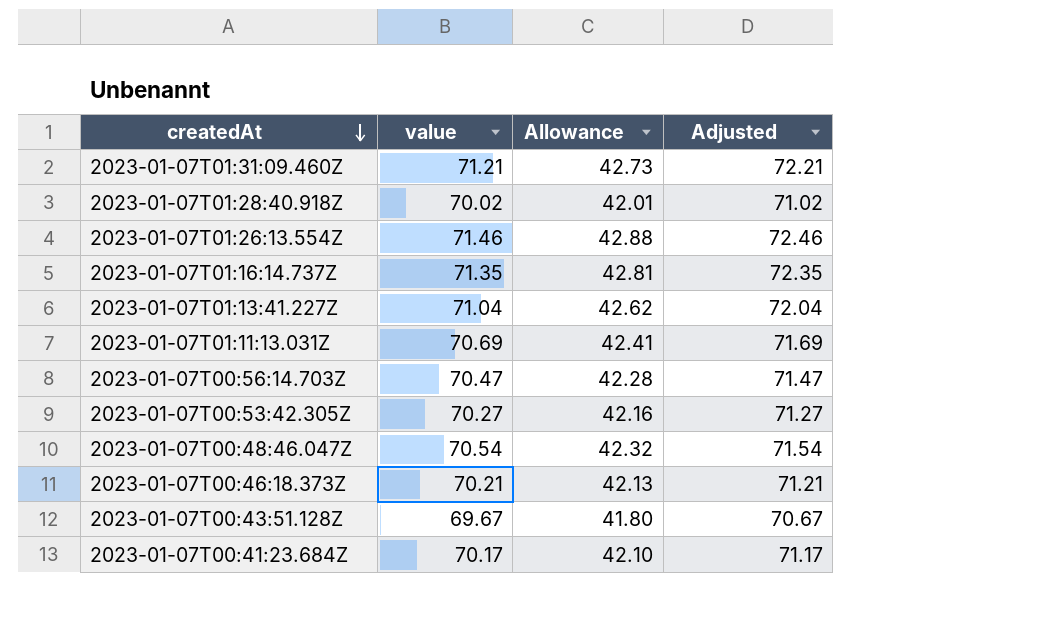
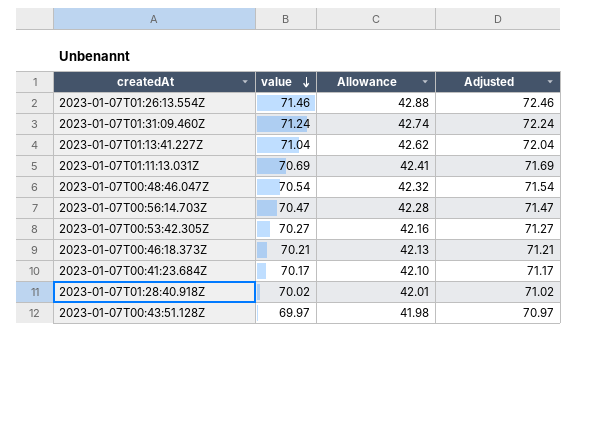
row order: createdAt descending -> value descending
row 2023-01-07T01:16:14.737Z: 71.35 | 42.81 | 72.35 -> none
2023-01-07T01:31:09.460Z | value: 71.21 -> 71.24
2023-01-07T01:31:09.460Z | Allowance: 42.73 -> 42.74
2023-01-07T01:31:09.460Z | Adjusted: 72.21 -> 72.24
2023-01-07T00:43:51.128Z | value: 69.67 -> 69.97
2023-01-07T00:43:51.128Z | Allowance: 41.80 -> 41.98
2023-01-07T00:43:51.128Z | Adjusted: 70.67 -> 70.97

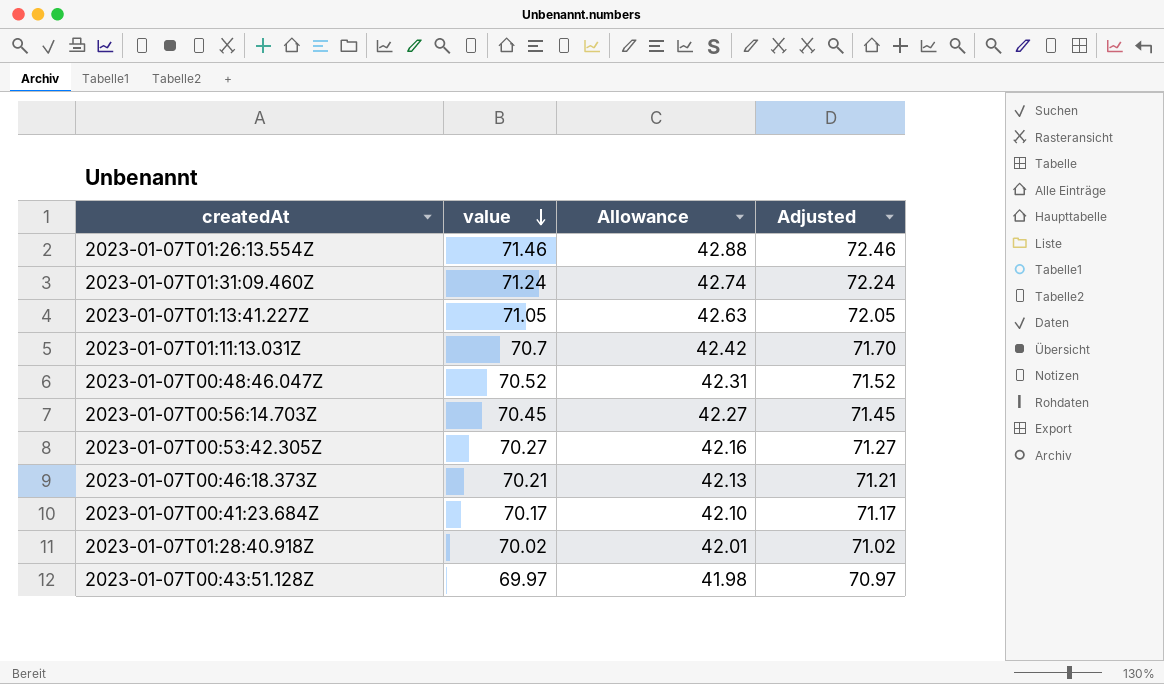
2023-01-07T01:13:41.227Z | value: 71.04 -> 71.05
2023-01-07T01:13:41.227Z | Allowance: 42.62 -> 42.63
2023-01-07T01:13:41.227Z | Adjusted: 72.04 -> 72.05
2023-01-07T01:11:13.031Z | value: 70.69 -> 70.7
2023-01-07T01:11:13.031Z | Allowance: 42.41 -> 42.42
2023-01-07T01:11:13.031Z | Adjusted: 71.69 -> 71.70
2023-01-07T00:48:46.047Z | value: 70.54 -> 70.52
2023-01-07T00:48:46.047Z | Allowance: 42.32 -> 42.31
2023-01-07T00:48:46.047Z | Adjusted: 71.54 -> 71.52
2023-01-07T00:56:14.703Z | value: 70.47 -> 70.45
2023-01-07T00:56:14.703Z | Allowance: 42.28 -> 42.27
2023-01-07T00:56:14.703Z | Adjusted: 71.47 -> 71.45

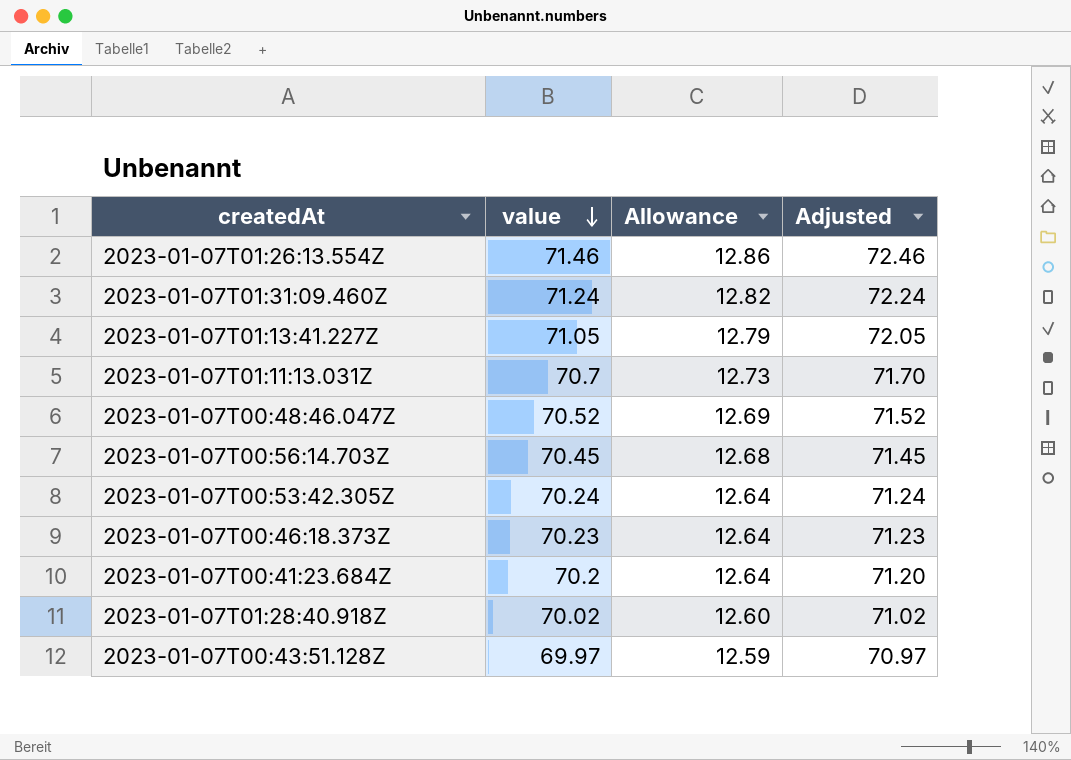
column Allowance | formula: [value] * 0.6 -> [value] * 0.18
2023-01-07T00:53:42.305Z | value: 70.27 -> 70.24
2023-01-07T00:53:42.305Z | Adjusted: 71.27 -> 71.24
2023-01-07T00:46:18.373Z | value: 70.21 -> 70.23
2023-01-07T00:46:18.373Z | Adjusted: 71.21 -> 71.23
2023-01-07T00:41:23.684Z | value: 70.17 -> 70.2
2023-01-07T00:41:23.684Z | Adjusted: 71.17 -> 71.20

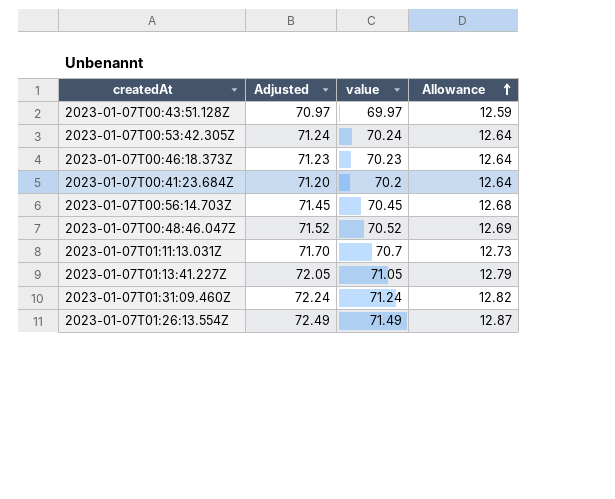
row order: value descending -> Allowance ascending
column Adjusted | position: 4 -> 2
row 2023-01-07T01:28:40.918Z: 70.02 | 12.60 | 71.02 -> none
2023-01-07T01:26:13.554Z | Adjusted: 72.46 -> 72.49
2023-01-07T01:26:13.554Z | value: 71.46 -> 71.49
2023-01-07T01:26:13.554Z | Allowance: 12.86 -> 12.87

